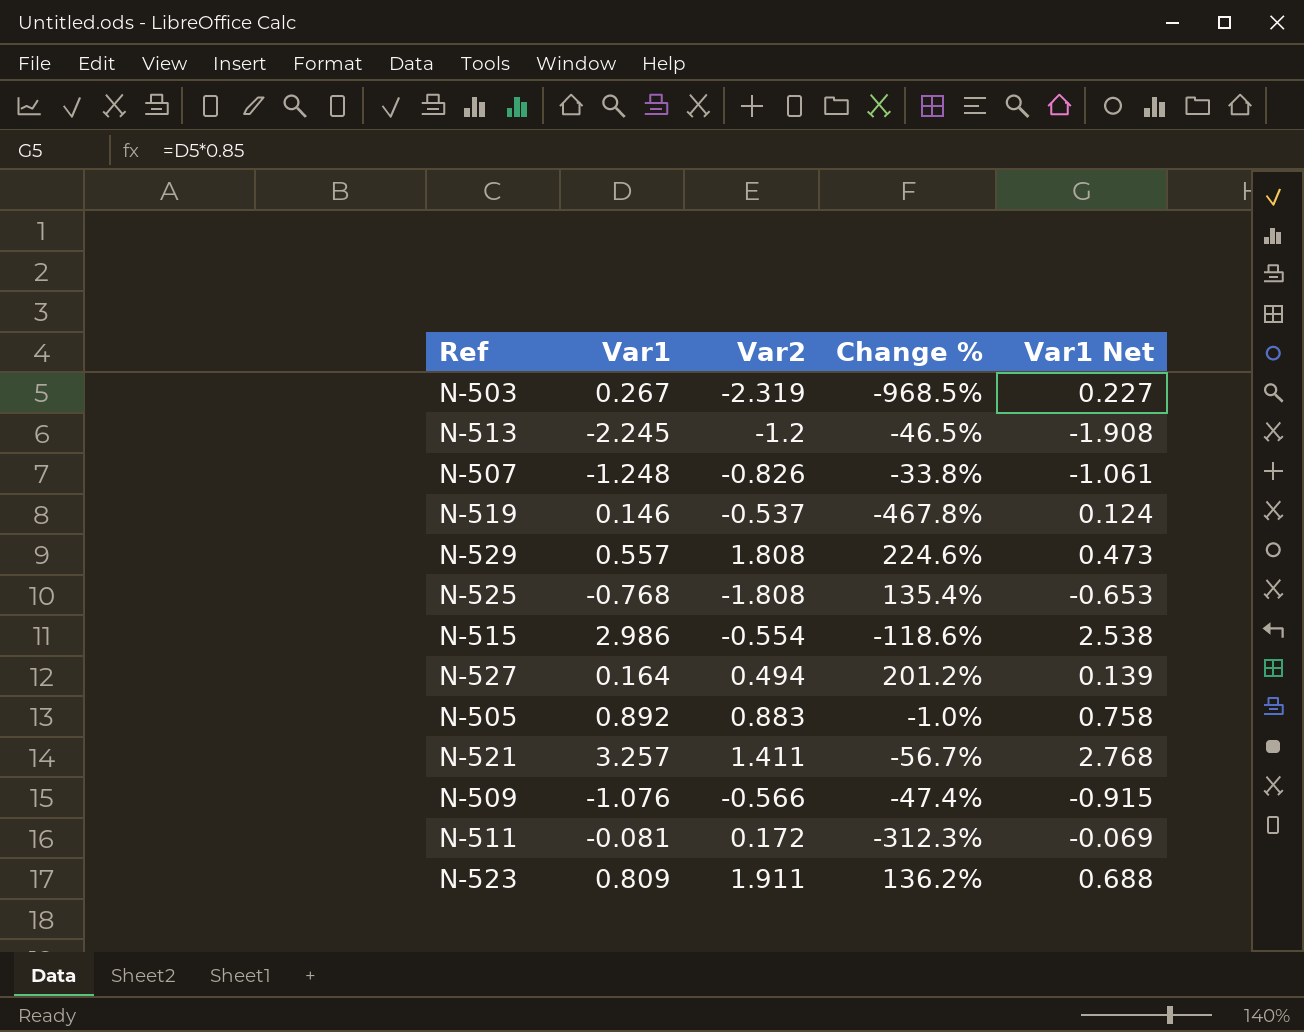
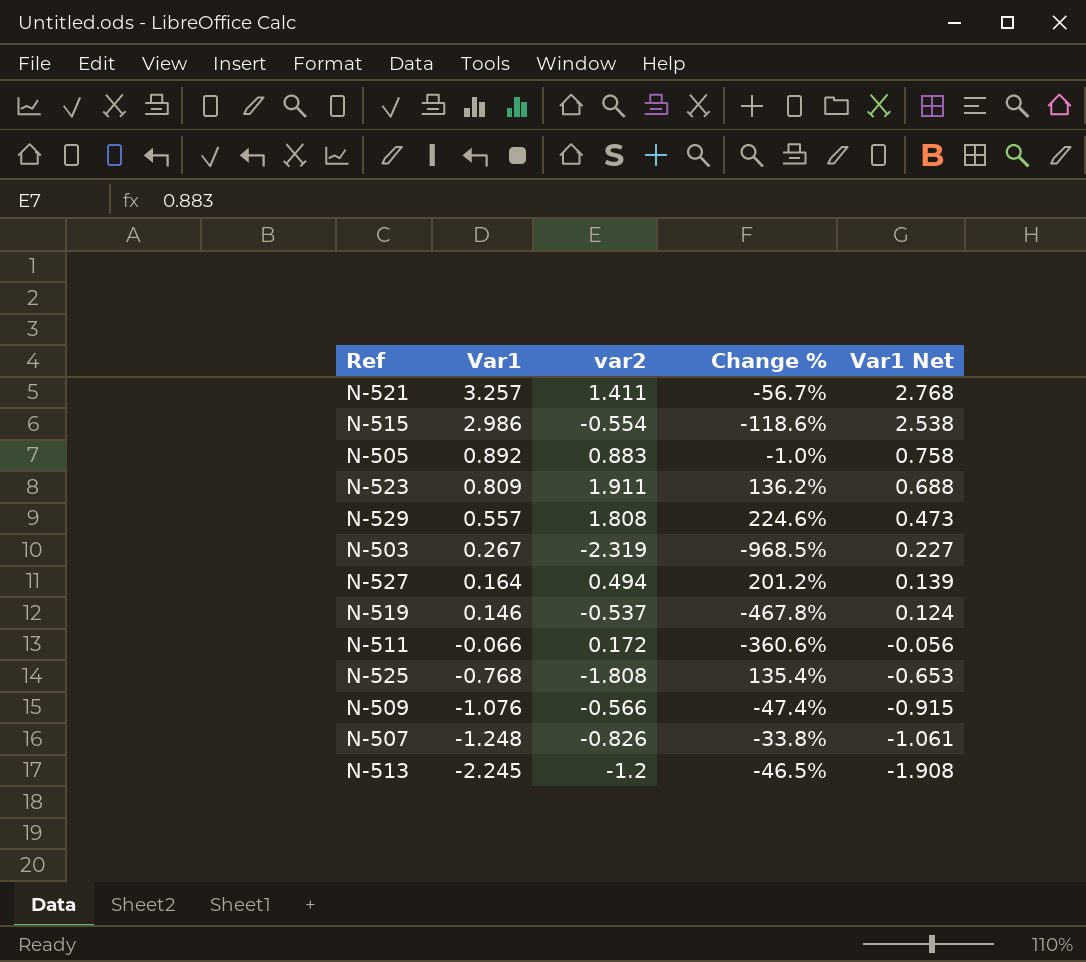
row order: none -> Var1 descending
column name: Var2 -> var2
N-511 | Var1: -0.081 -> -0.066
N-511 | Change %: -312.3% -> -360.6%
N-511 | Var1 Net: -0.069 -> -0.056

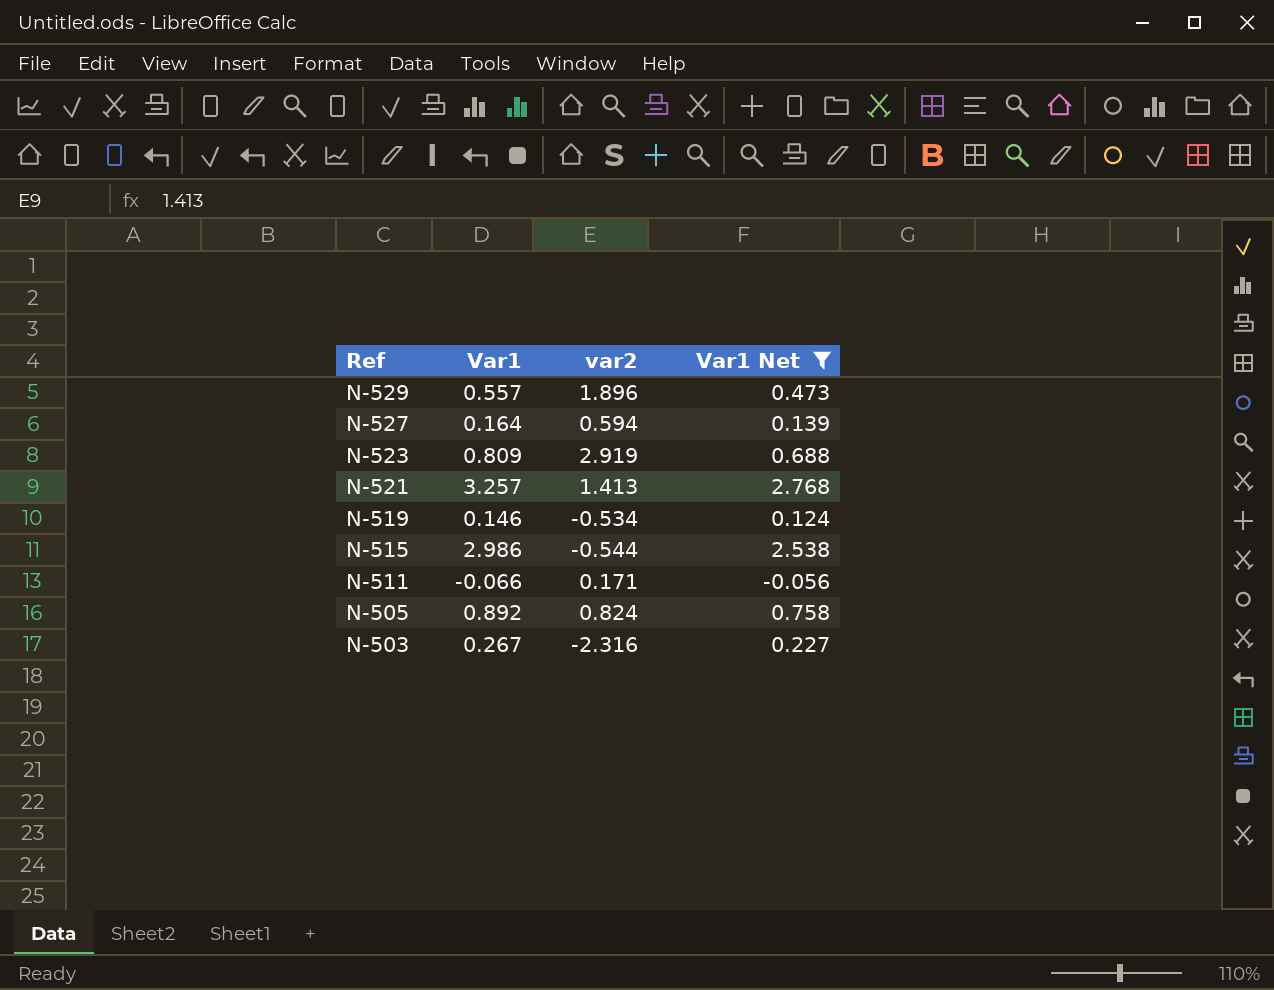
filter: none -> Var1 Net >= -0.056
row order: Var1 descending -> Ref descending
column Change % | formula: ([var2] - [Var1]) / [Var1] -> none
N-529 | var2: 1.808 -> 1.896
N-527 | var2: 0.494 -> 0.594
N-523 | var2: 1.911 -> 2.919
N-521 | var2: 1.411 -> 1.413
N-519 | var2: -0.537 -> -0.534
N-515 | var2: -0.554 -> -0.544
N-511 | var2: 0.172 -> 0.171
N-505 | var2: 0.883 -> 0.824
N-503 | var2: -2.319 -> -2.316

